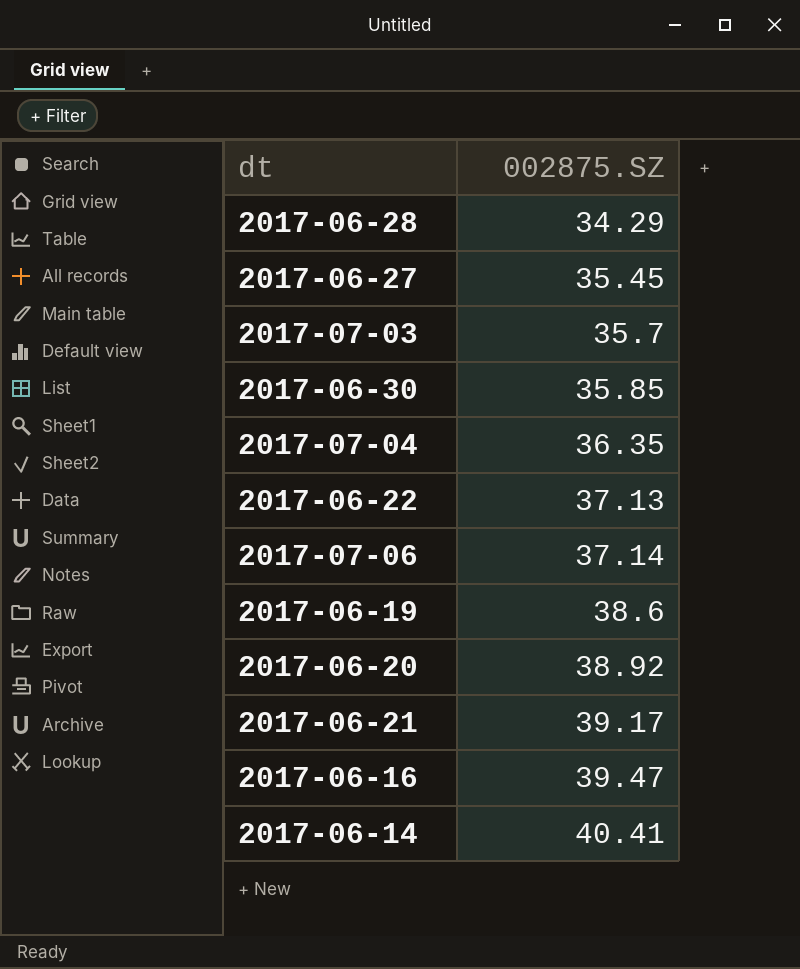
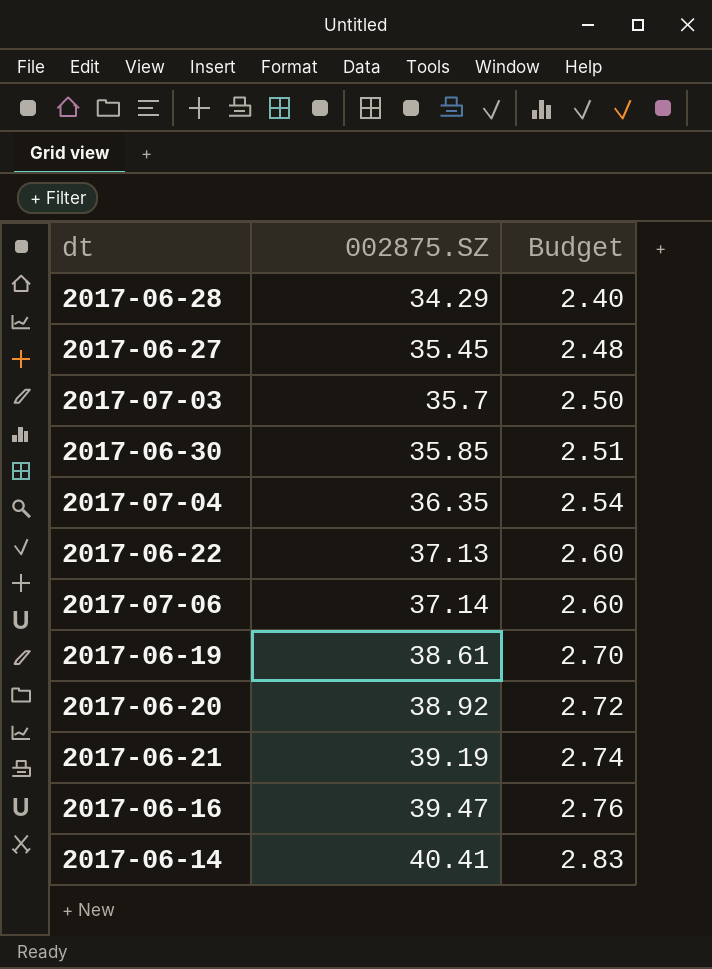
column Budget | formula: none -> [002875.SZ] * 0.07
2017-06-19 | 002875.SZ: 38.6 -> 38.61
2017-06-21 | 002875.SZ: 39.17 -> 39.19

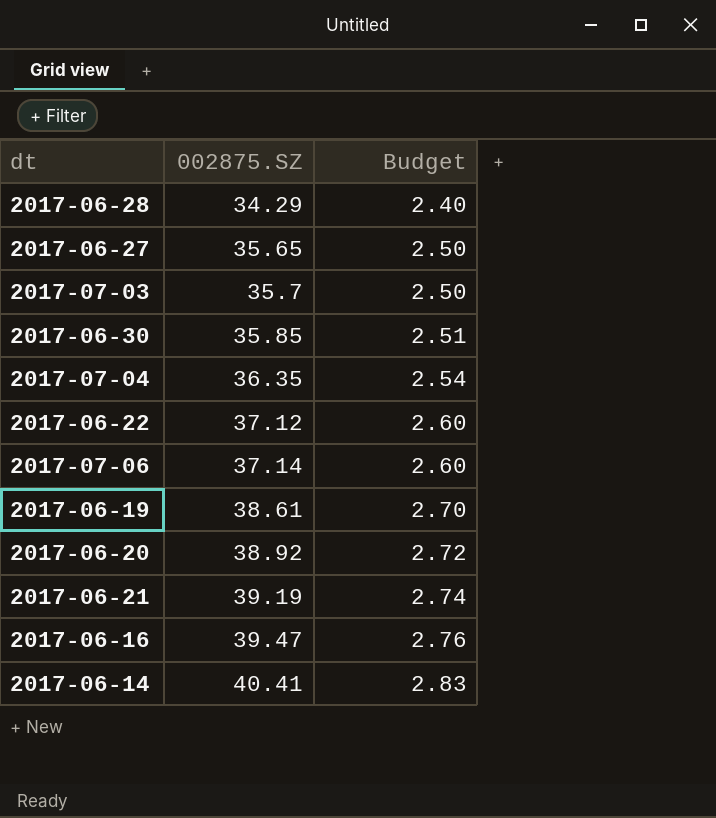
2017-06-27 | 002875.SZ: 35.45 -> 35.65
2017-06-27 | Budget: 2.48 -> 2.50
2017-06-22 | 002875.SZ: 37.13 -> 37.12

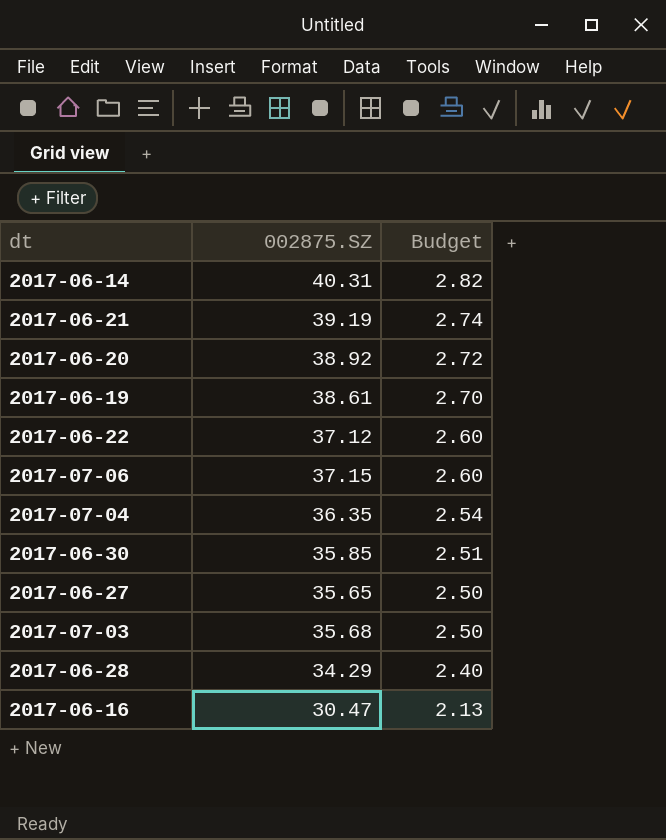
row order: 002875.SZ ascending -> Budget descending
2017-06-14 | 002875.SZ: 40.41 -> 40.31
2017-06-14 | Budget: 2.83 -> 2.82
2017-07-06 | 002875.SZ: 37.14 -> 37.15
2017-07-03 | 002875.SZ: 35.7 -> 35.68
2017-06-16 | 002875.SZ: 39.47 -> 30.47
2017-06-16 | Budget: 2.76 -> 2.13

